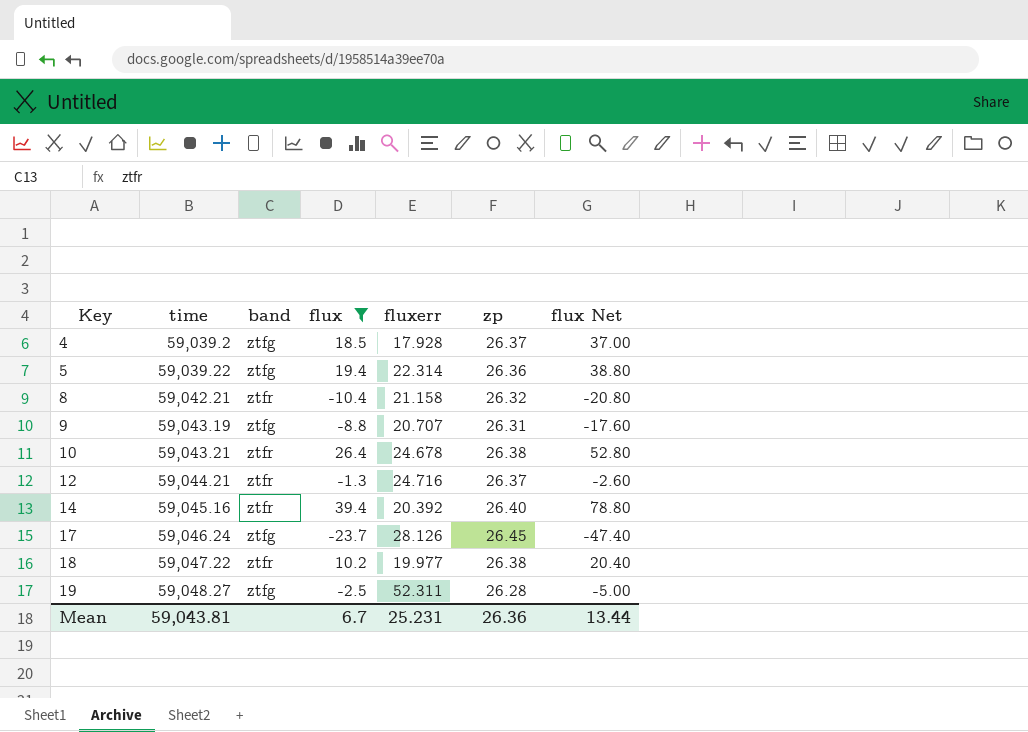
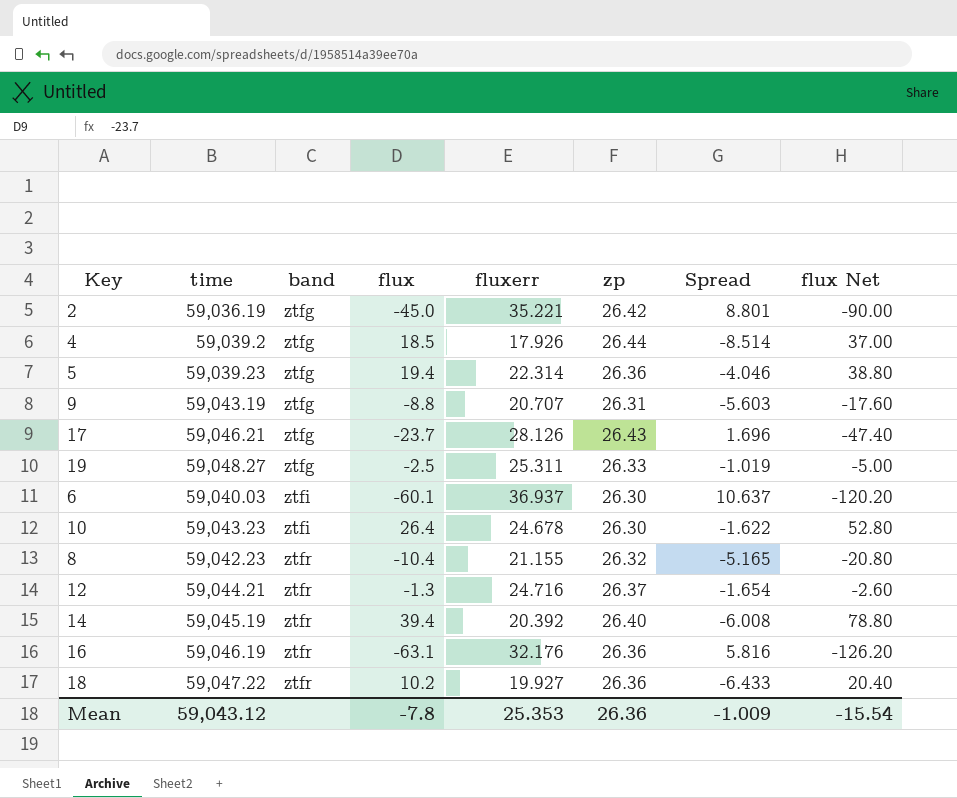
filter: flux >= -23.7 -> none
row order: Key ascending -> band ascending
column Spread | formula: none -> [fluxerr] - [zp]
4 | fluxerr: 17.928 -> 17.926
4 | zp: 26.37 -> 26.44
5 | time: 59,039.22 -> 59,039.23
17 | time: 59,046.24 -> 59,046.21
17 | zp: 26.45 -> 26.43
19 | fluxerr: 52.311 -> 25.311
19 | zp: 26.28 -> 26.33
10 | time: 59,043.21 -> 59,043.23
10 | band: ztfr -> ztfi
10 | zp: 26.38 -> 26.30
8 | time: 59,042.21 -> 59,042.23
8 | fluxerr: 21.158 -> 21.155
14 | time: 59,045.16 -> 59,045.19
18 | fluxerr: 19.977 -> 19.927
18 | zp: 26.38 -> 26.36
Mean | time: 59,043.81 -> 59,043.12
Mean | flux: 6.7 -> -7.8
Mean | fluxerr: 25.231 -> 25.353
Mean | flux Net: 13.44 -> -15.54

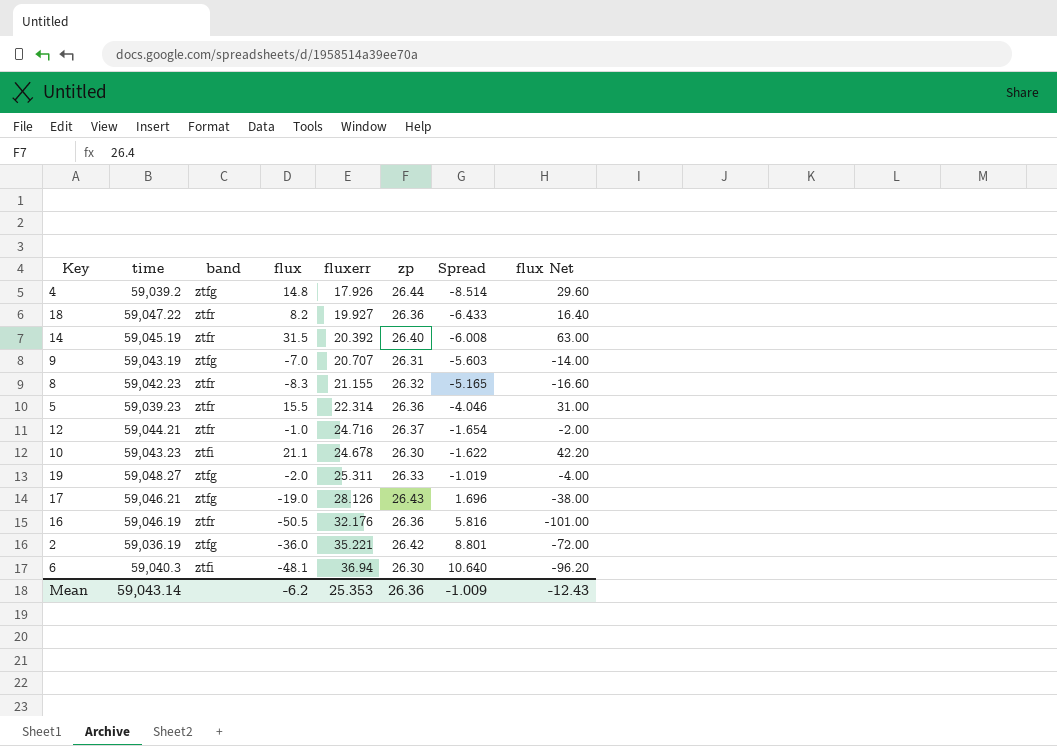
row order: band ascending -> Spread ascending
4 | flux: 18.5 -> 14.8
4 | flux Net: 37.00 -> 29.60
18 | flux: 10.2 -> 8.2
18 | flux Net: 20.40 -> 16.40
14 | flux: 39.4 -> 31.5
14 | flux Net: 78.80 -> 63.00
9 | flux: -8.8 -> -7.0
9 | flux Net: -17.60 -> -14.00
8 | flux: -10.4 -> -8.3
8 | flux Net: -20.80 -> -16.60
5 | band: ztfg -> ztfr
5 | flux: 19.4 -> 15.5
5 | flux Net: 38.80 -> 31.00
12 | flux: -1.3 -> -1.0
12 | flux Net: -2.60 -> -2.00
10 | flux: 26.4 -> 21.1
10 | flux Net: 52.80 -> 42.20
19 | flux: -2.5 -> -2.0
19 | flux Net: -5.00 -> -4.00
17 | flux: -23.7 -> -19.0
17 | flux Net: -47.40 -> -38.00
16 | flux: -63.1 -> -50.5
16 | flux Net: -126.20 -> -101.00
2 | flux: -45.0 -> -36.0
2 | flux Net: -90.00 -> -72.00
6 | time: 59,040.03 -> 59,040.3
6 | flux: -60.1 -> -48.1
6 | fluxerr: 36.937 -> 36.94
6 | Spread: 10.637 -> 10.640
6 | flux Net: -120.20 -> -96.20
Mean | time: 59,043.12 -> 59,043.14
Mean | flux: -7.8 -> -6.2
Mean | flux Net: -15.54 -> -12.43

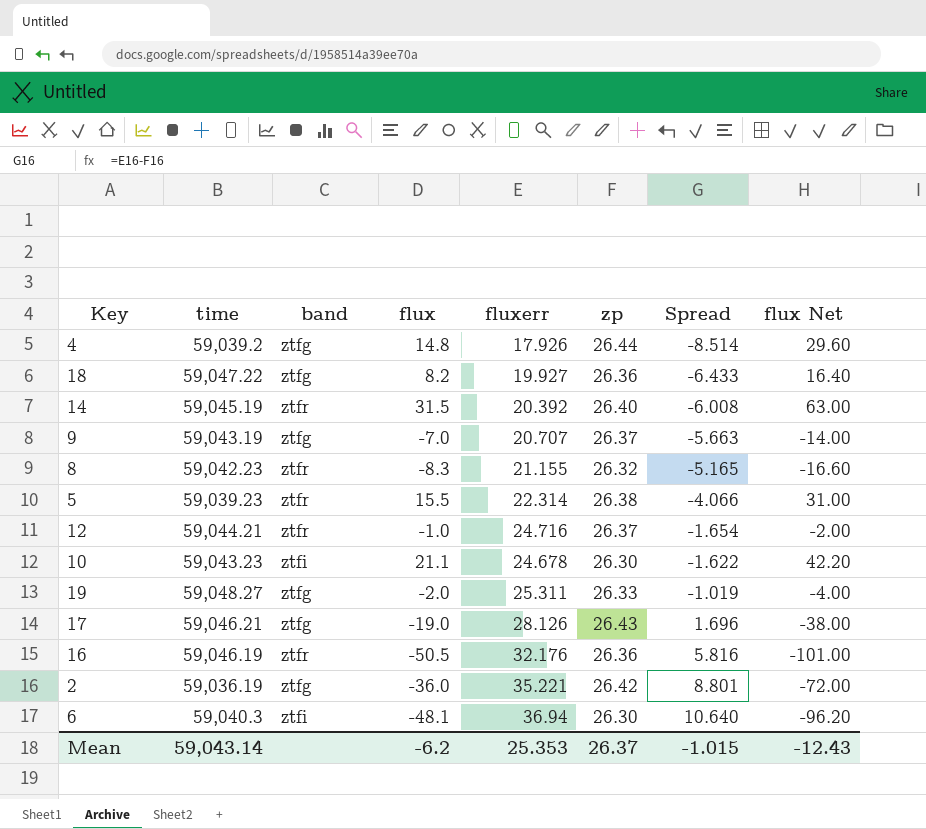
18 | band: ztfr -> ztfg
9 | zp: 26.31 -> 26.37
9 | Spread: -5.603 -> -5.663
5 | zp: 26.36 -> 26.38
5 | Spread: -4.046 -> -4.066
Mean | zp: 26.36 -> 26.37
Mean | Spread: -1.009 -> -1.015

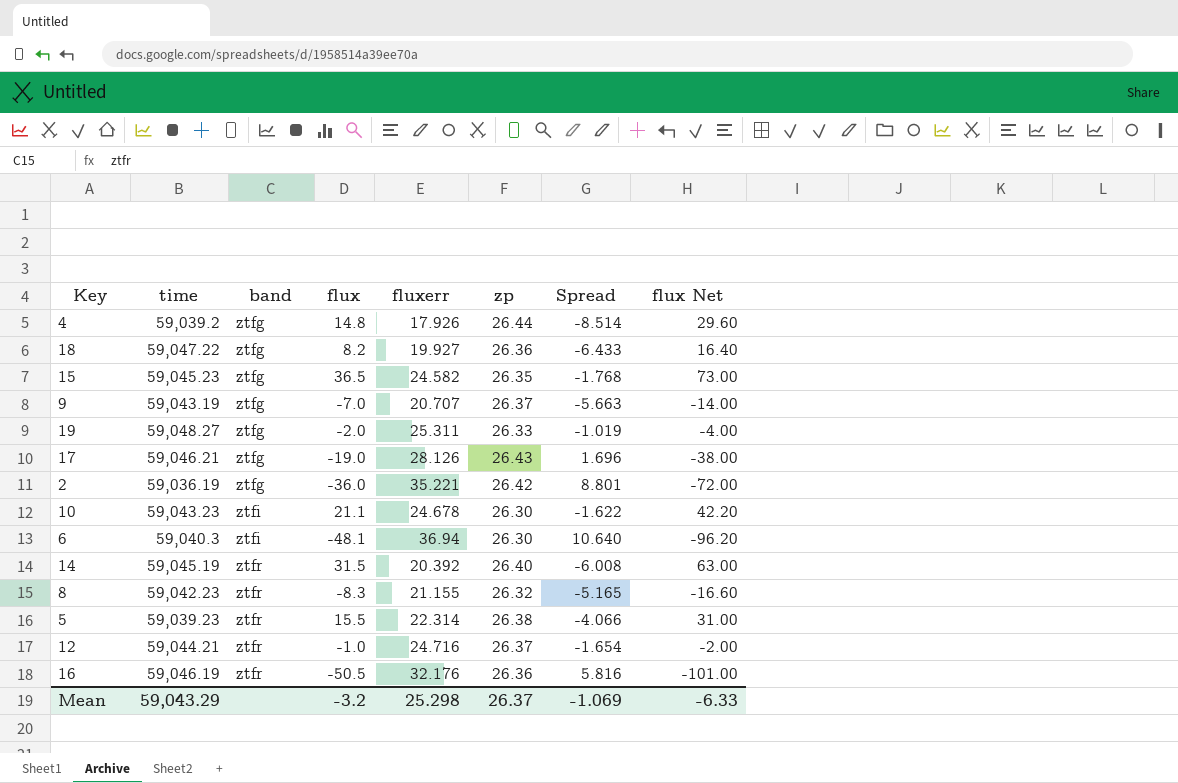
row order: Spread ascending -> band ascending
row 15: none -> 59,045.23 | ztfg | 36.5 | 24.582 | 26.35 | -1.768 | 73.00
Mean | time: 59,043.14 -> 59,043.29
Mean | flux: -6.2 -> -3.2
Mean | fluxerr: 25.353 -> 25.298
Mean | Spread: -1.015 -> -1.069
Mean | flux Net: -12.43 -> -6.33

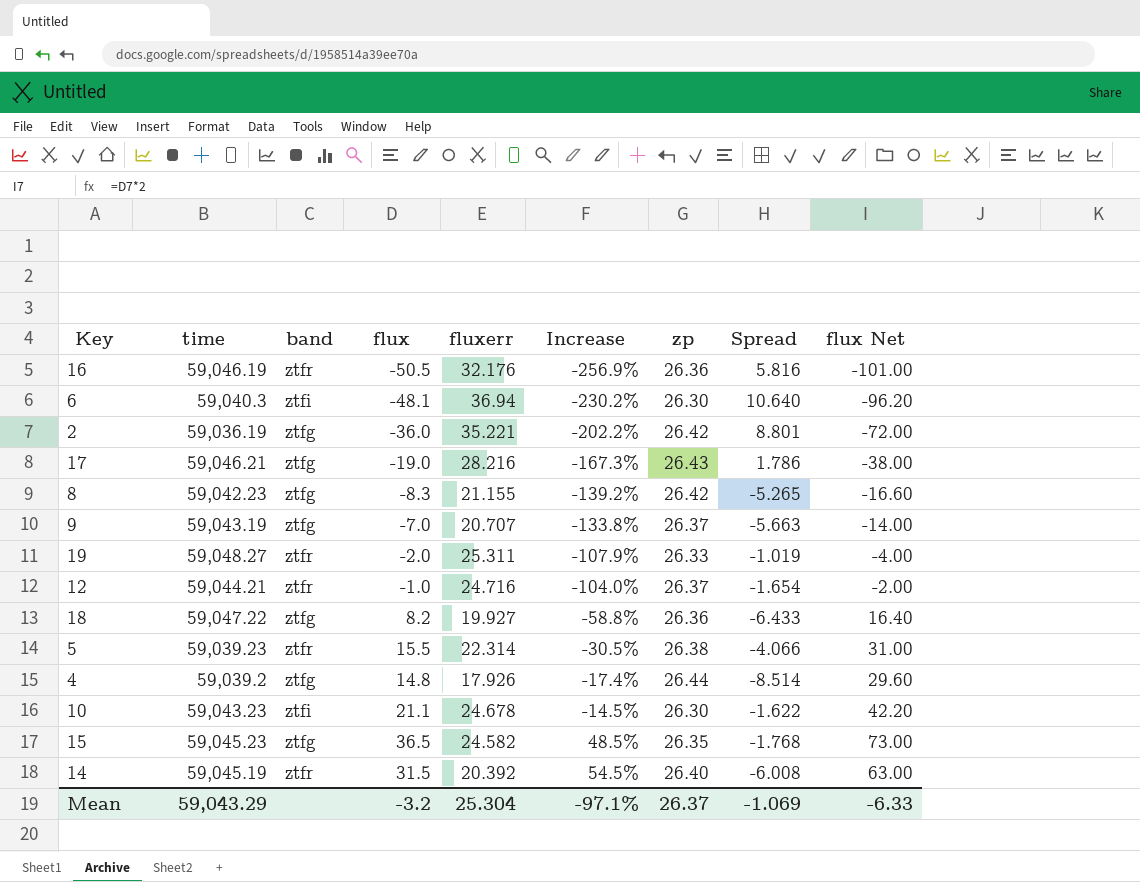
row order: band ascending -> Increase ascending
column Increase | formula: none -> ([flux] - [fluxerr]) / [fluxerr]
17 | fluxerr: 28.126 -> 28.216
17 | Spread: 1.696 -> 1.786
8 | band: ztfr -> ztfg
8 | zp: 26.32 -> 26.42
8 | Spread: -5.165 -> -5.265
19 | band: ztfg -> ztfr
Mean | fluxerr: 25.298 -> 25.304

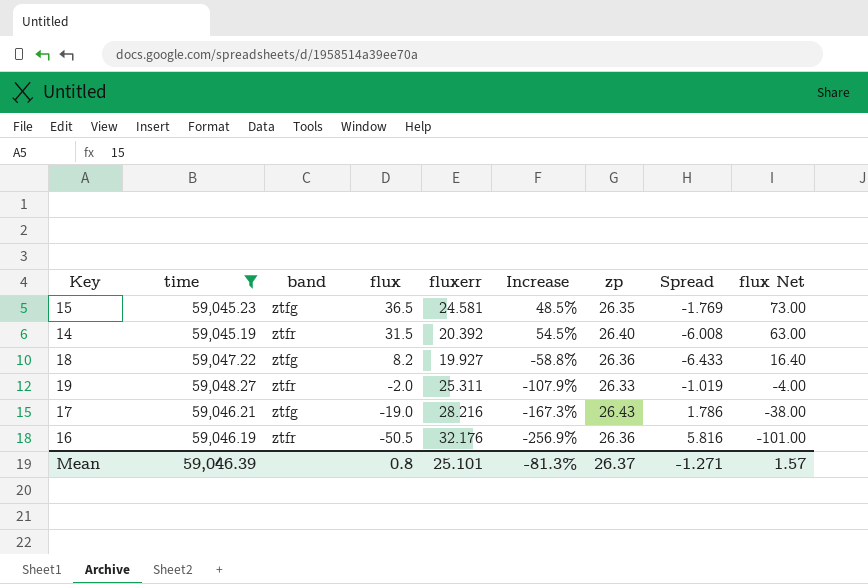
filter: none -> time >= 59,045.19
row order: Increase ascending -> flux descending
15 | fluxerr: 24.582 -> 24.581
15 | Spread: -1.768 -> -1.769
Mean | time: 59,043.29 -> 59,046.39
Mean | flux: -3.2 -> 0.8
Mean | fluxerr: 25.304 -> 25.101
Mean | Increase: -97.1% -> -81.3%
Mean | Spread: -1.069 -> -1.271
Mean | flux Net: -6.33 -> 1.57

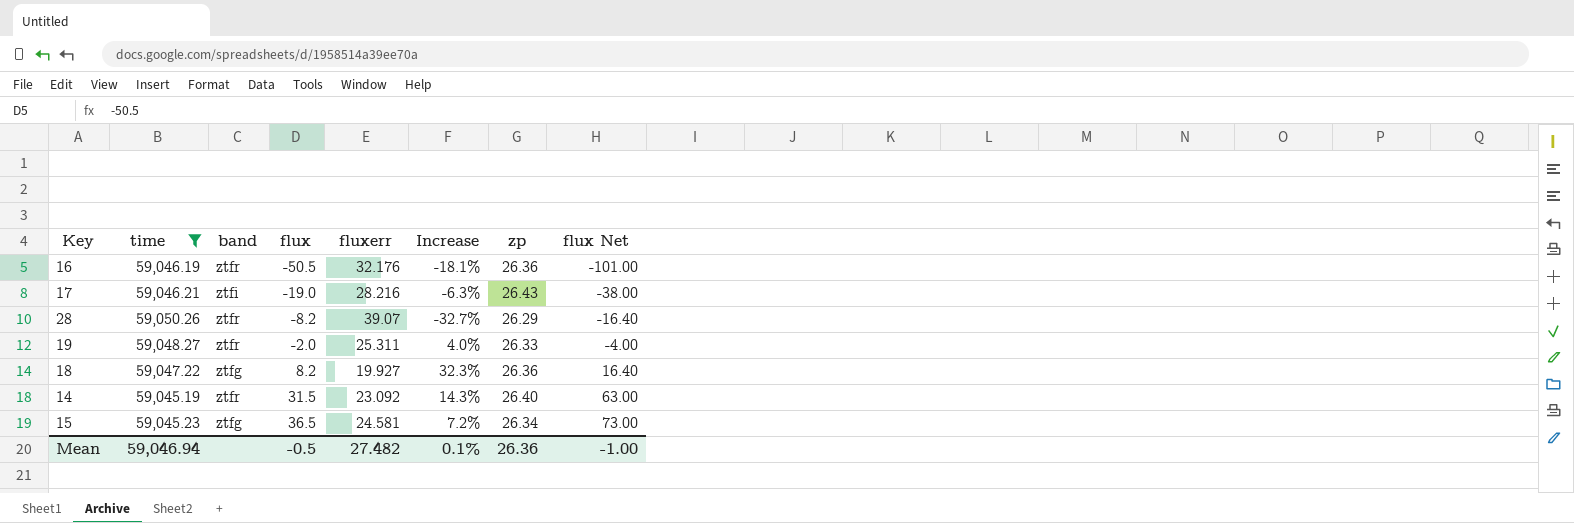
row order: flux descending -> flux ascending
column Spread | formula: [fluxerr] - [zp] -> none
column Increase | formula: ([flux] - [fluxerr]) / [fluxerr] -> ([zp] - [fluxerr]) / [fluxerr]
17 | band: ztfg -> ztfi
row 28: none -> 59,050.26 | ztfr | -8.2 | 39.07 | -32.7% | 26.29 | -16.40
14 | fluxerr: 20.392 -> 23.092
15 | zp: 26.35 -> 26.34
Mean | time: 59,046.39 -> 59,046.94
Mean | flux: 0.8 -> -0.5
Mean | fluxerr: 25.101 -> 27.482
Mean | Increase: -81.3% -> 0.1%
Mean | zp: 26.37 -> 26.36
Mean | flux Net: 1.57 -> -1.00

